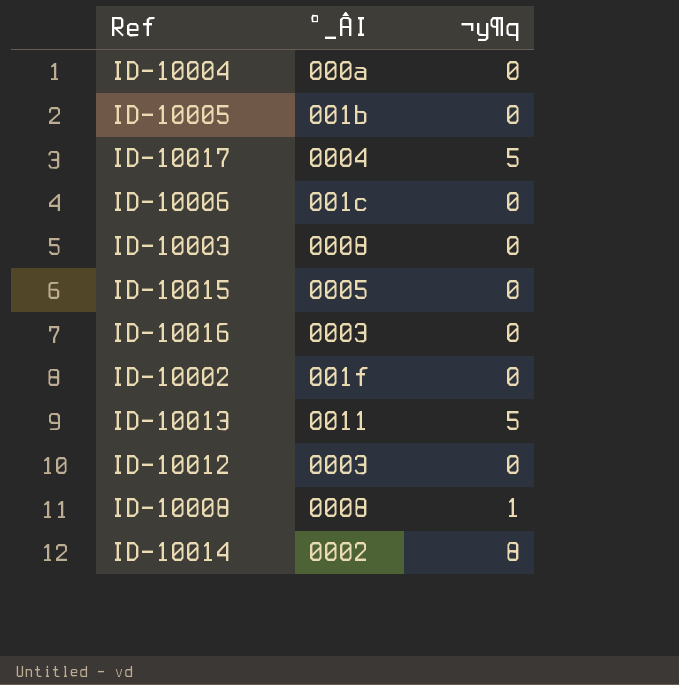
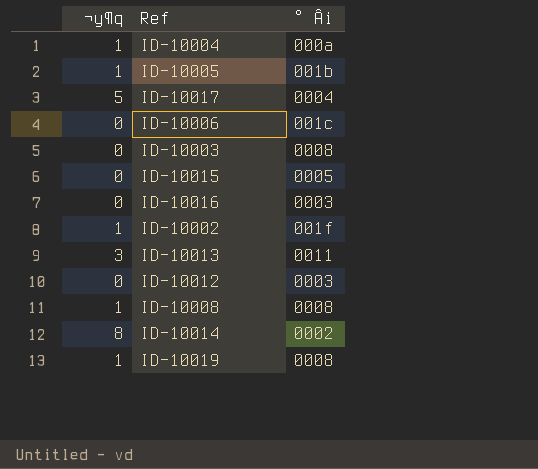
column ¬y¶q | position: 3 -> 1
column name: °_ÂI -> ° Âi
ID-10004 | ¬y¶q: 0 -> 1
ID-10005 | ¬y¶q: 0 -> 1
ID-10002 | ¬y¶q: 0 -> 1
ID-10013 | ¬y¶q: 5 -> 3
row ID-10019: none -> 1 | 0008

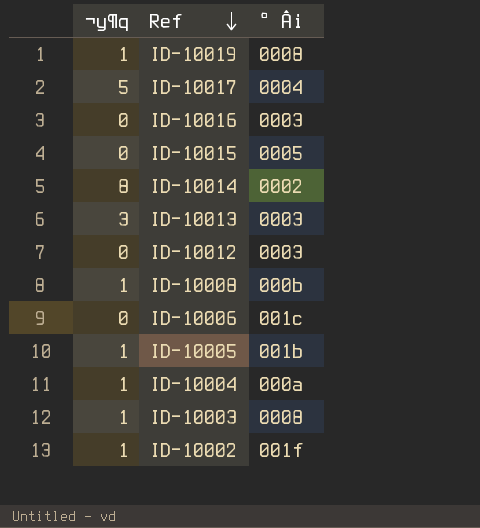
row order: none -> Ref descending
ID-10013 | ° Âi: 0011 -> 0003
ID-10008 | ° Âi: 0008 -> 000b
ID-10003 | ¬y¶q: 0 -> 1

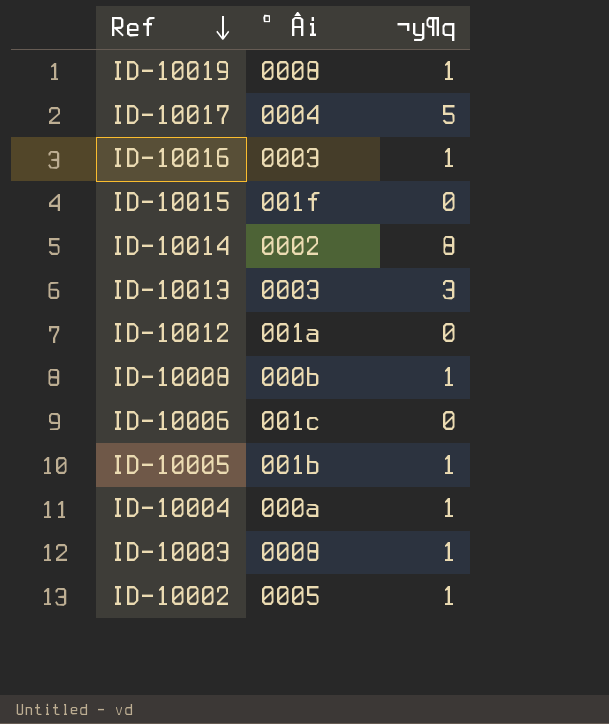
column ¬y¶q | position: 1 -> 3
ID-10016 | ¬y¶q: 0 -> 1
ID-10015 | ° Âi: 0005 -> 001f
ID-10012 | ° Âi: 0003 -> 001a
ID-10002 | ° Âi: 001f -> 0005

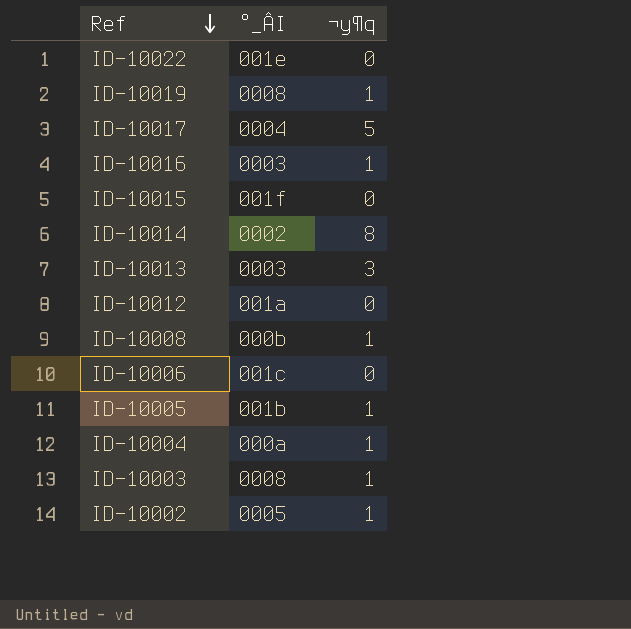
column name: ° Âi -> °_ÂI
row ID-10022: none -> 001e | 0

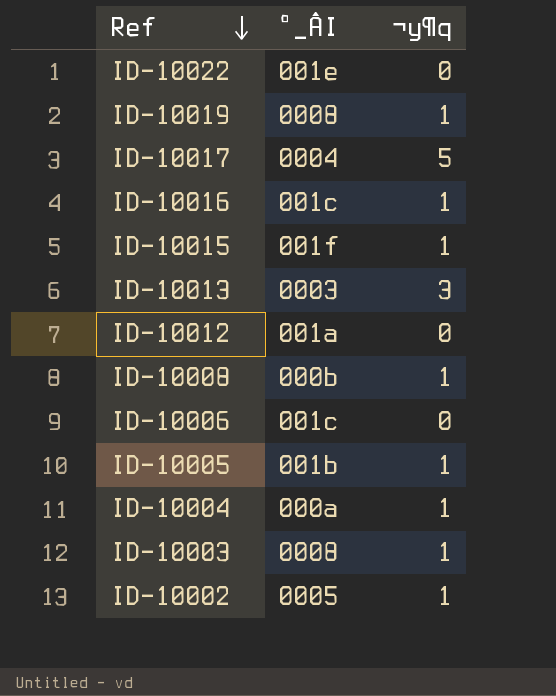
row ID-10014: 0002 | 8 -> none
ID-10016 | °_ÂI: 0003 -> 001c
ID-10015 | ¬y¶q: 0 -> 1

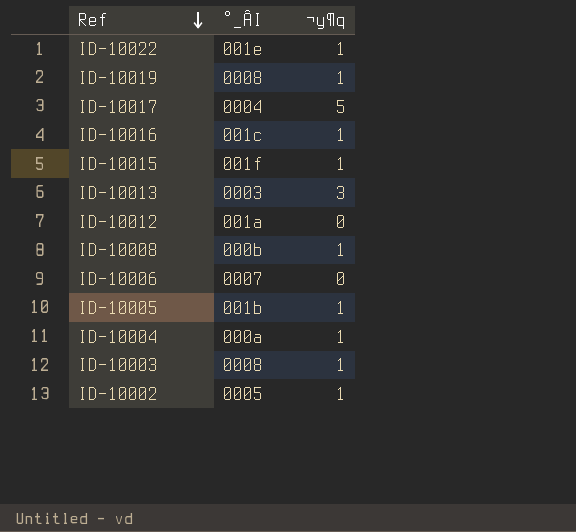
ID-10022 | ¬y¶q: 0 -> 1
ID-10006 | °_ÂI: 001c -> 0007

